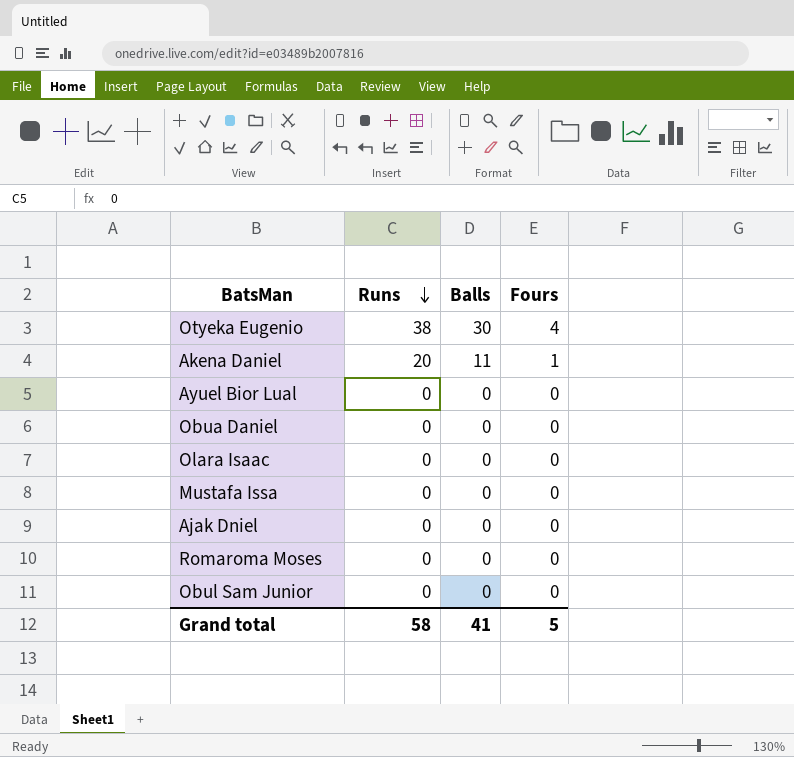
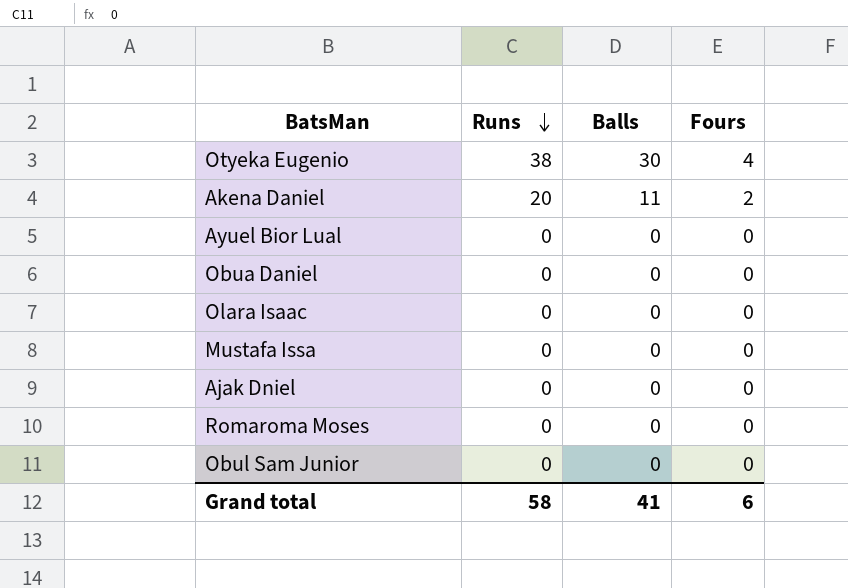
Akena Daniel | Fours: 1 -> 2
Grand total | Fours: 5 -> 6

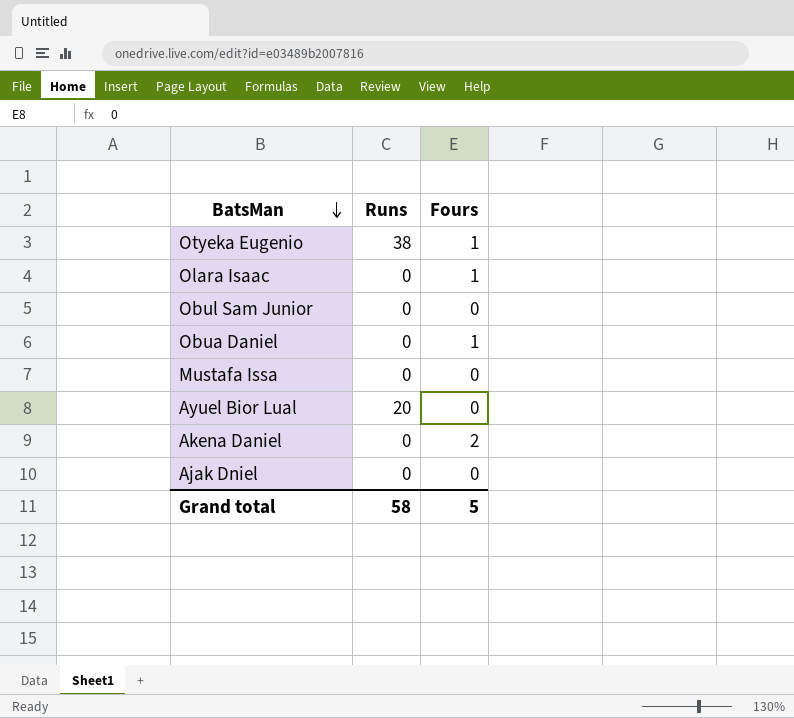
row order: Runs descending -> BatsMan descending
column Balls | position: 3 -> none
row Romaroma Moses: 0 | 0 | 0 -> none
Otyeka Eugenio | Fours: 4 -> 1
Olara Isaac | Fours: 0 -> 1
Obua Daniel | Fours: 0 -> 1
Ayuel Bior Lual | Runs: 0 -> 20
Akena Daniel | Runs: 20 -> 0
Grand total | Fours: 6 -> 5

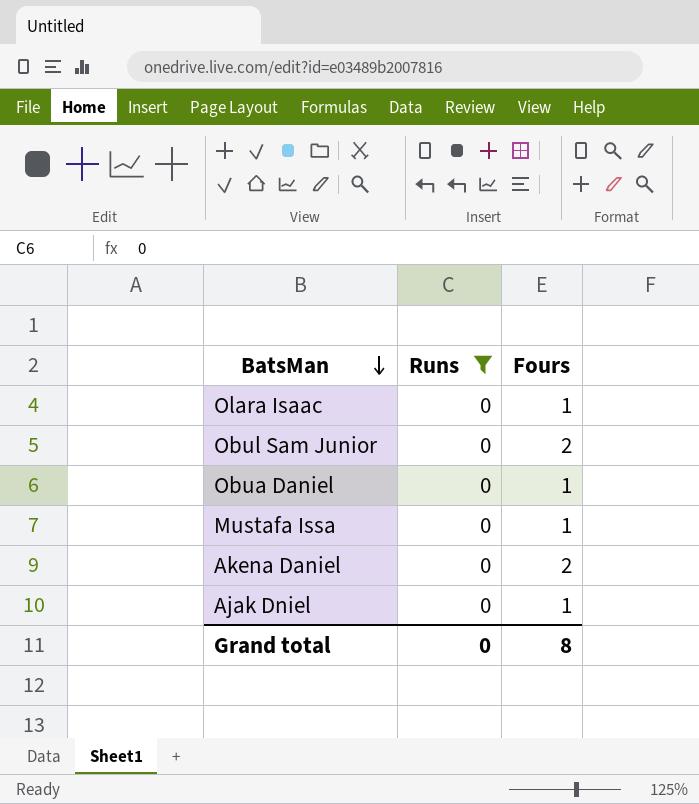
filter: none -> Runs = 0
Obul Sam Junior | Fours: 0 -> 2
Mustafa Issa | Fours: 0 -> 1
Ajak Dniel | Fours: 0 -> 1
Grand total | Runs: 58 -> 0
Grand total | Fours: 5 -> 8

